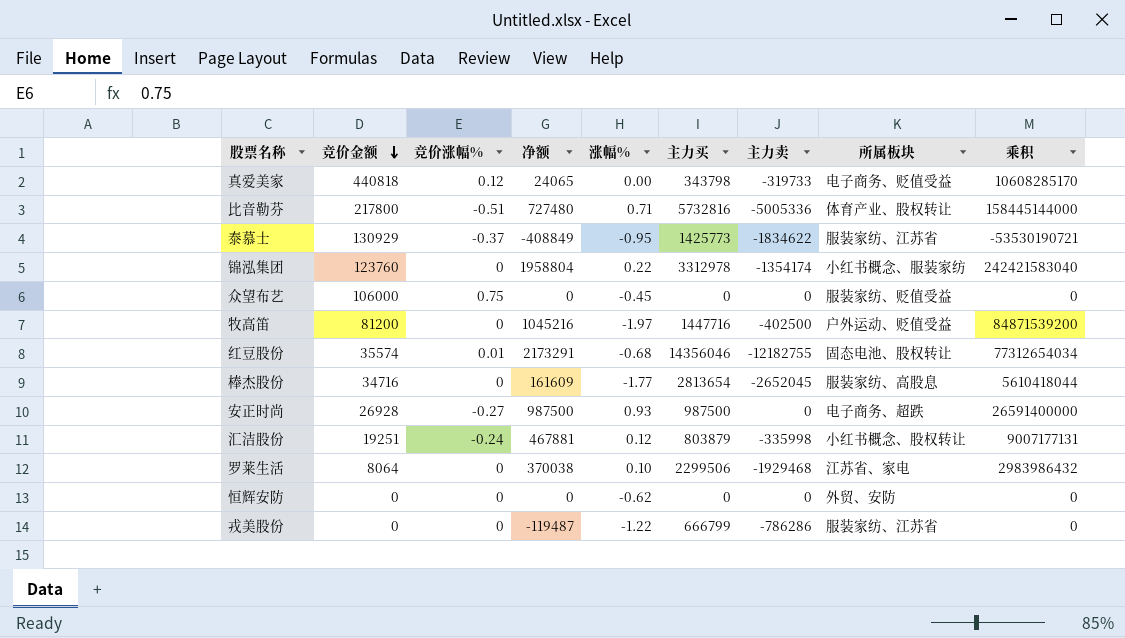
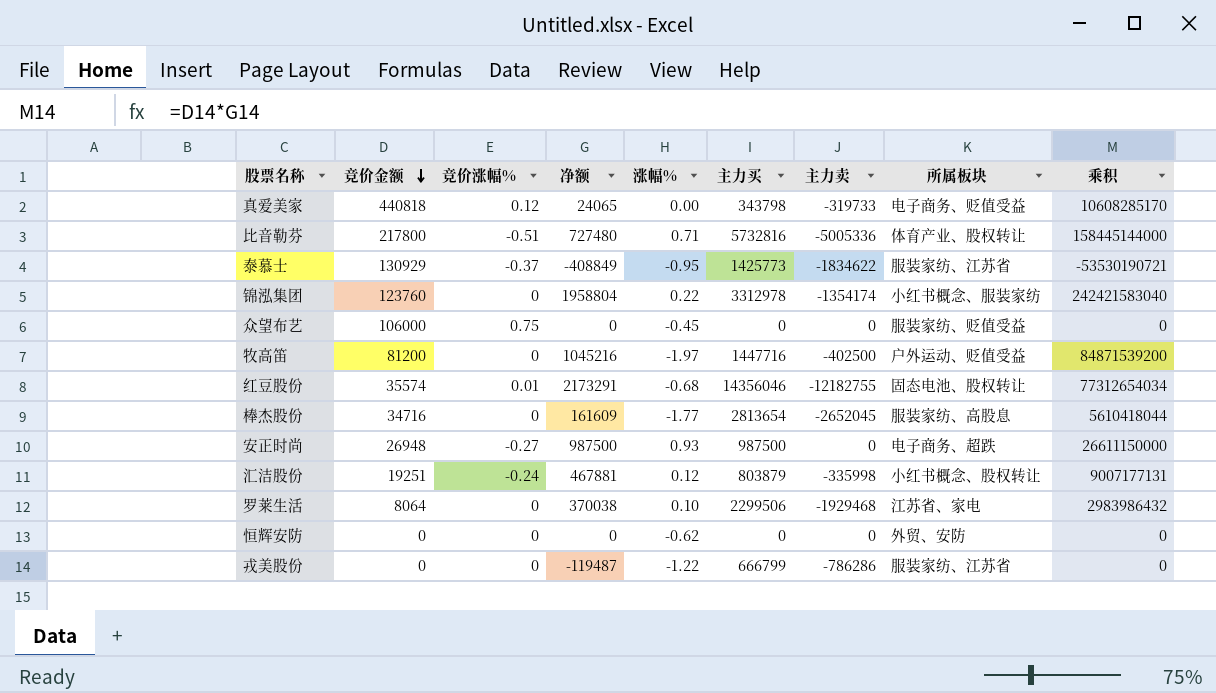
安正时尚 | 竞价金额: 26928 -> 26948
安正时尚 | 乘积: 26591400000 -> 26611150000

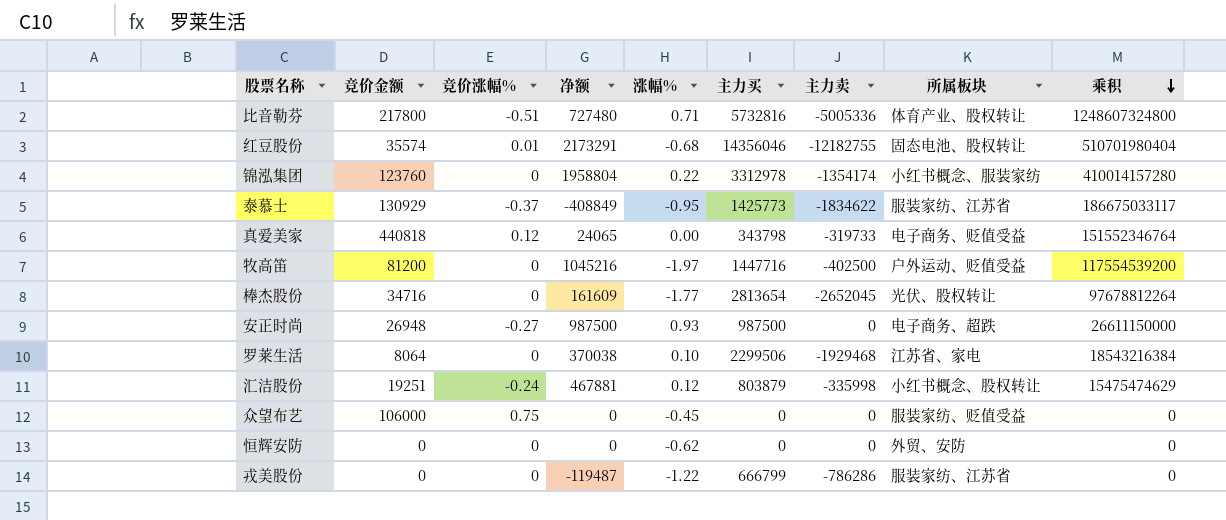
row order: 竞价金额 descending -> 乘积 descending
column 乘积 | formula: [竞价金额] * [净额] -> [竞价金额] * [主力买]
棒杰股份 | 所属板块: 服装家纺、高股息 -> 光伏、股权转让

